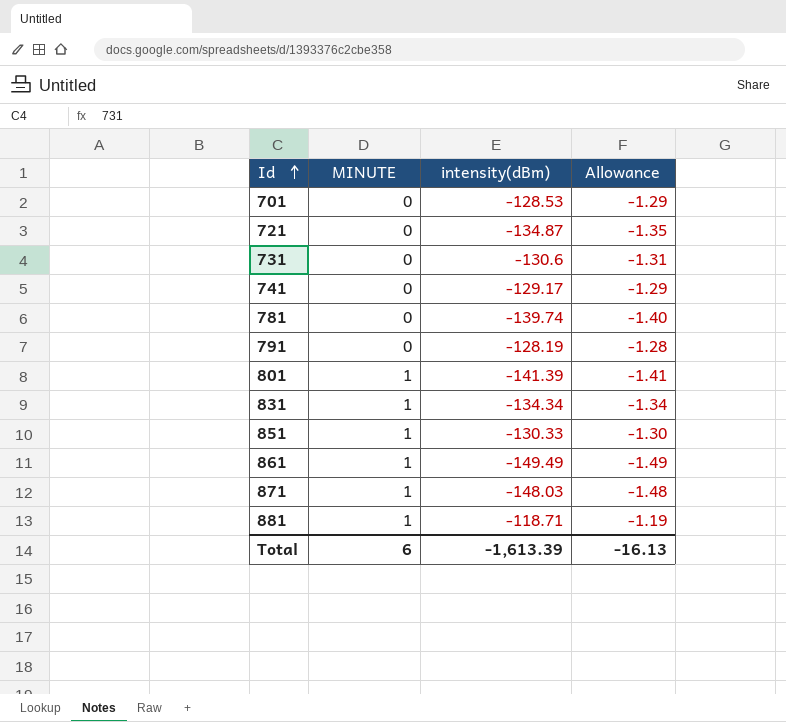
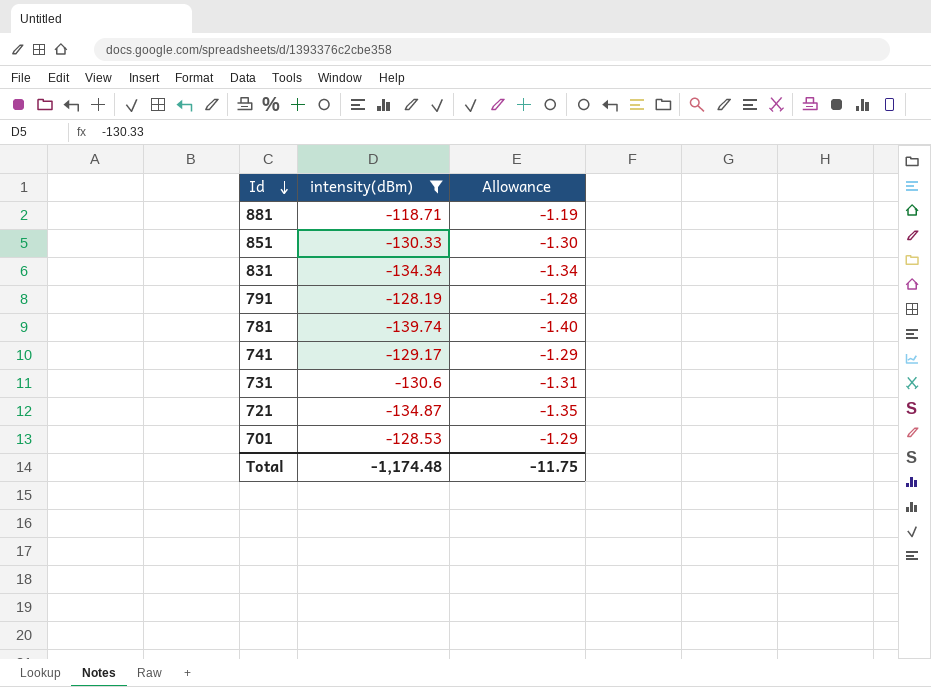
filter: none -> intensity(dBm) >= -139.74
row order: Id ascending -> Id descending
column MINUTE | position: 2 -> none
Total | intensity(dBm): -1,613.39 -> -1,174.48
Total | Allowance: -16.13 -> -11.75

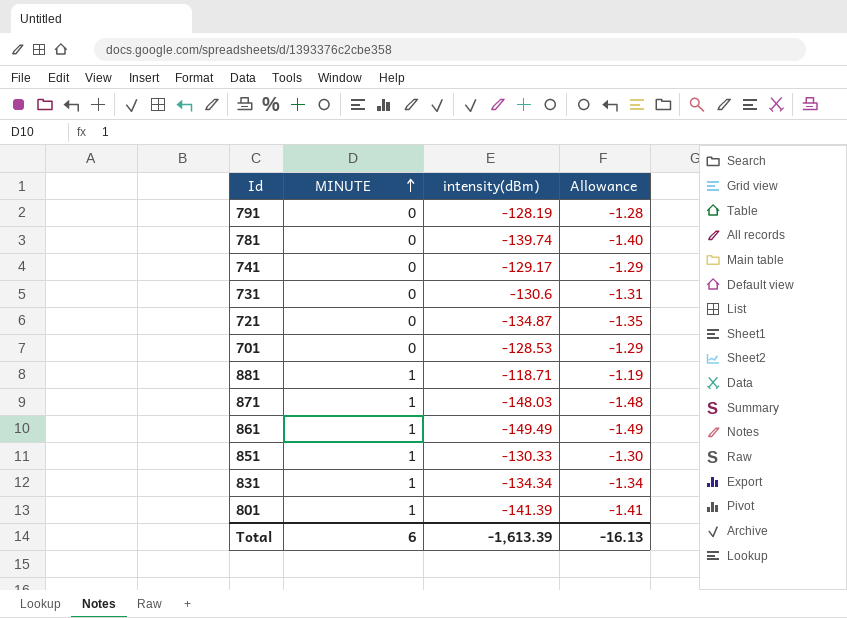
filter: intensity(dBm) >= -139.74 -> none
row order: Id descending -> MINUTE ascending
column MINUTE | position: none -> 2
Total | intensity(dBm): -1,174.48 -> -1,613.39
Total | Allowance: -11.75 -> -16.13

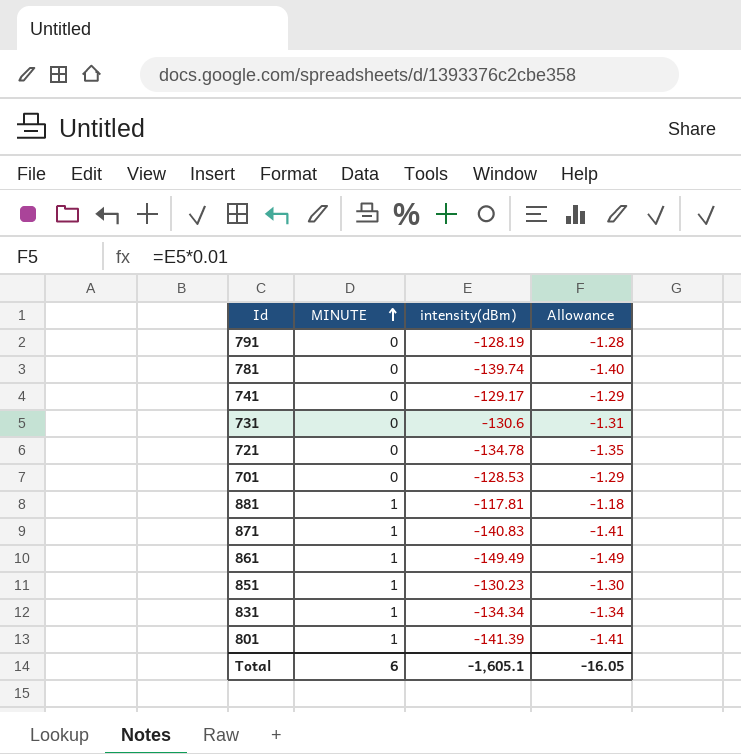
721 | intensity(dBm): -134.87 -> -134.78
881 | intensity(dBm): -118.71 -> -117.81
881 | Allowance: -1.19 -> -1.18
871 | intensity(dBm): -148.03 -> -140.83
871 | Allowance: -1.48 -> -1.41
851 | intensity(dBm): -130.33 -> -130.23
Total | intensity(dBm): -1,613.39 -> -1,605.1
Total | Allowance: -16.13 -> -16.05

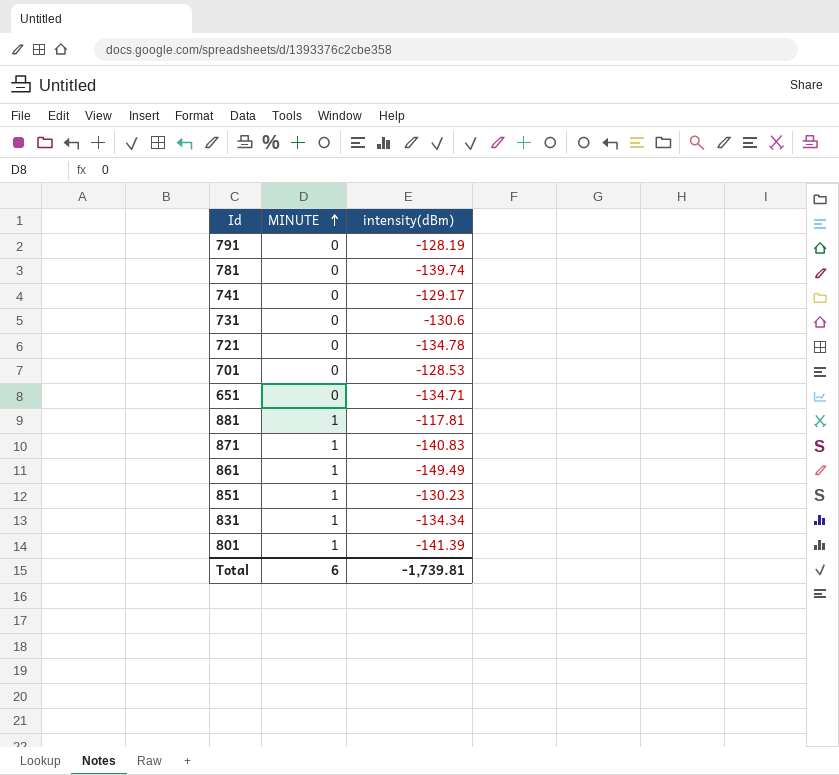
column Allowance | formula: [intensity(dBm)] * 0.01 -> none
row 651: none -> 0 | -134.71
Total | intensity(dBm): -1,605.1 -> -1,739.81

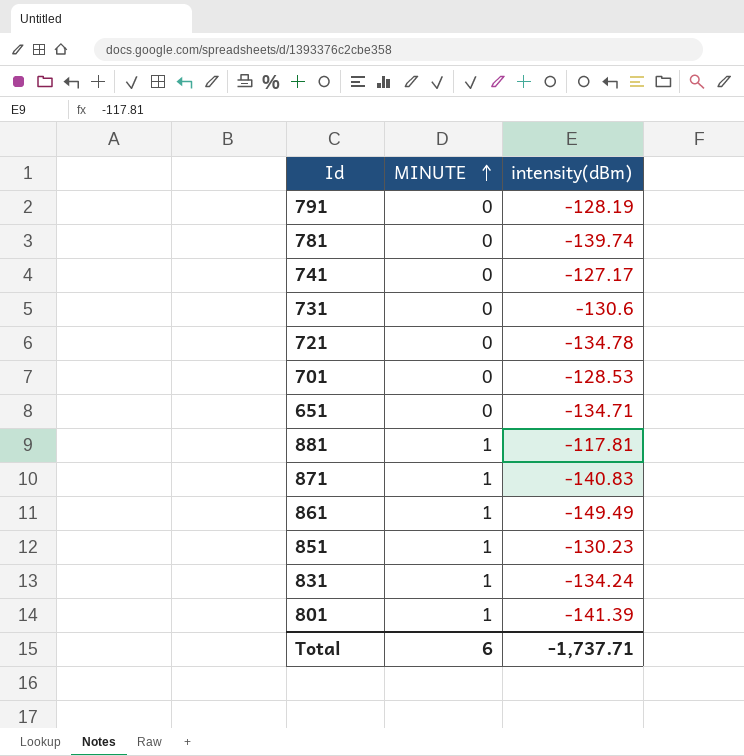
741 | intensity(dBm): -129.17 -> -127.17
831 | intensity(dBm): -134.34 -> -134.24
Total | intensity(dBm): -1,739.81 -> -1,737.71

